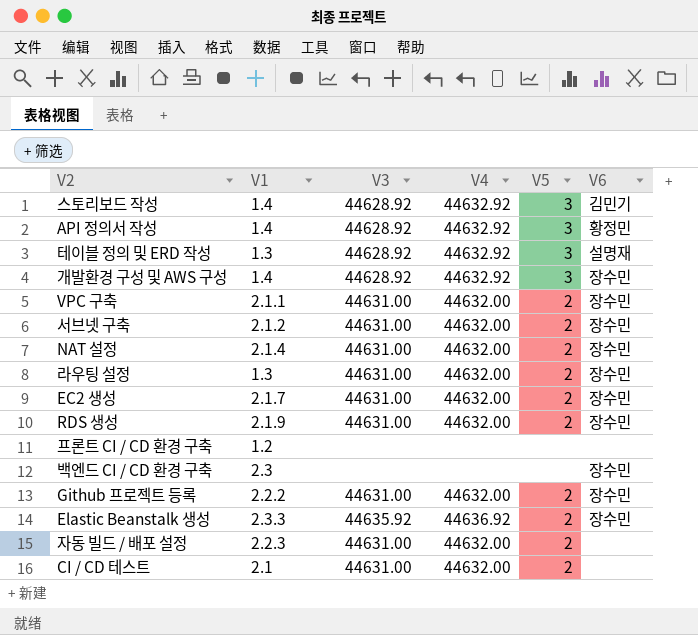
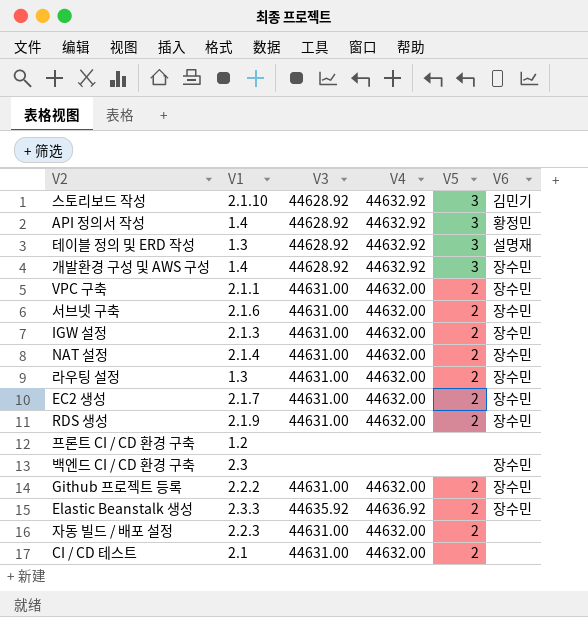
스토리보드 작성 | V1: 1.4 -> 2.1.10
서브넷 구축 | V1: 2.1.2 -> 2.1.6
row IGW 설정: none -> 2.1.3 | 44631.00 | 44632.00 | 2 | 장수민

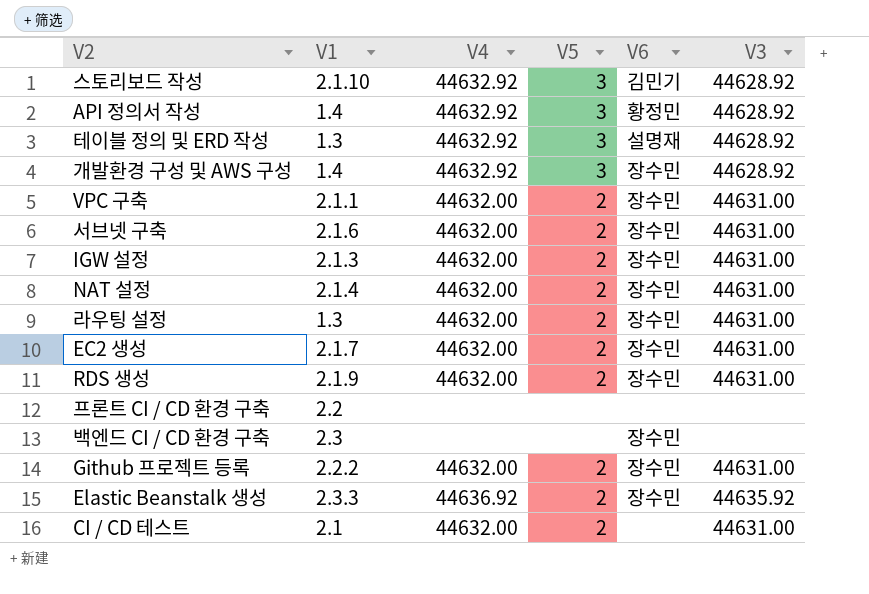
column V3 | position: 3 -> 6
row 자동 빌드 / 배포 설정: 2.2.3 | 44631.00 | 44632.00 | 2 | none -> none
프론트 CI / CD 환경 구축 | V1: 1.2 -> 2.2

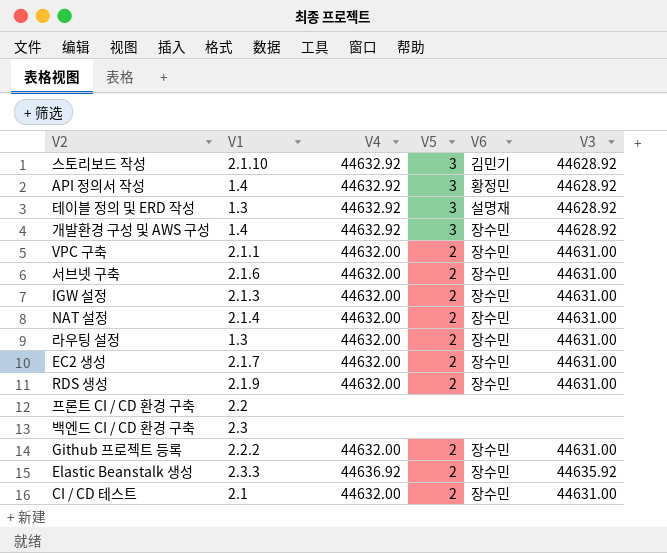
백엔드 CI / CD 환경 구축 | V6: 장수민 -> none
CI / CD 테스트 | V6: none -> 장수민

